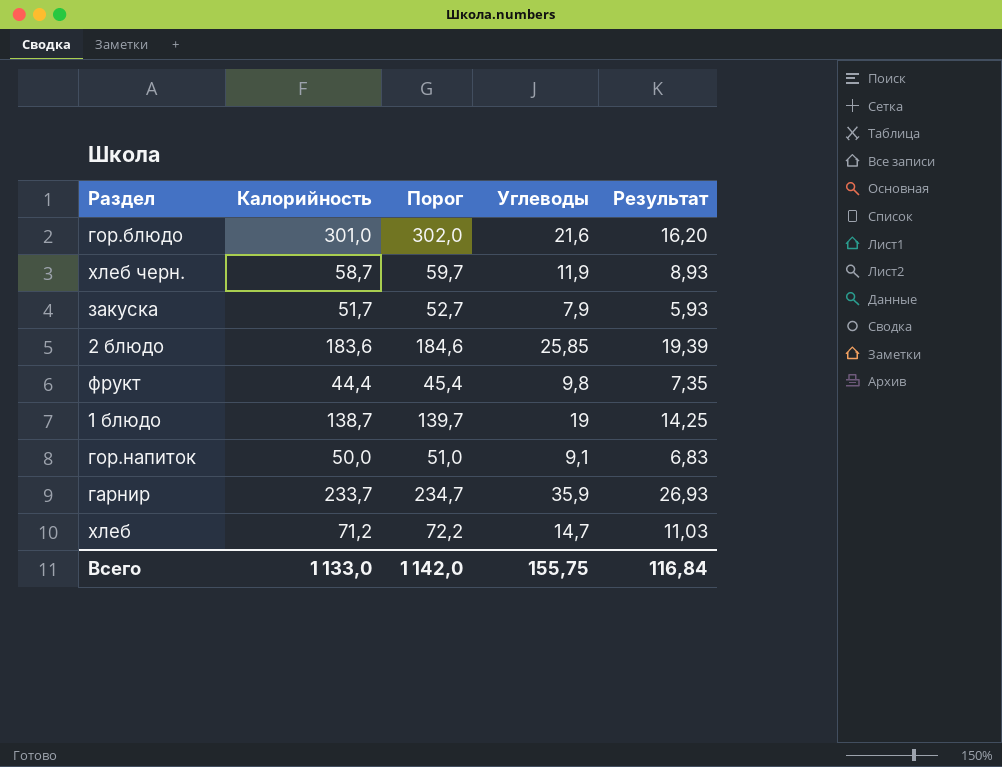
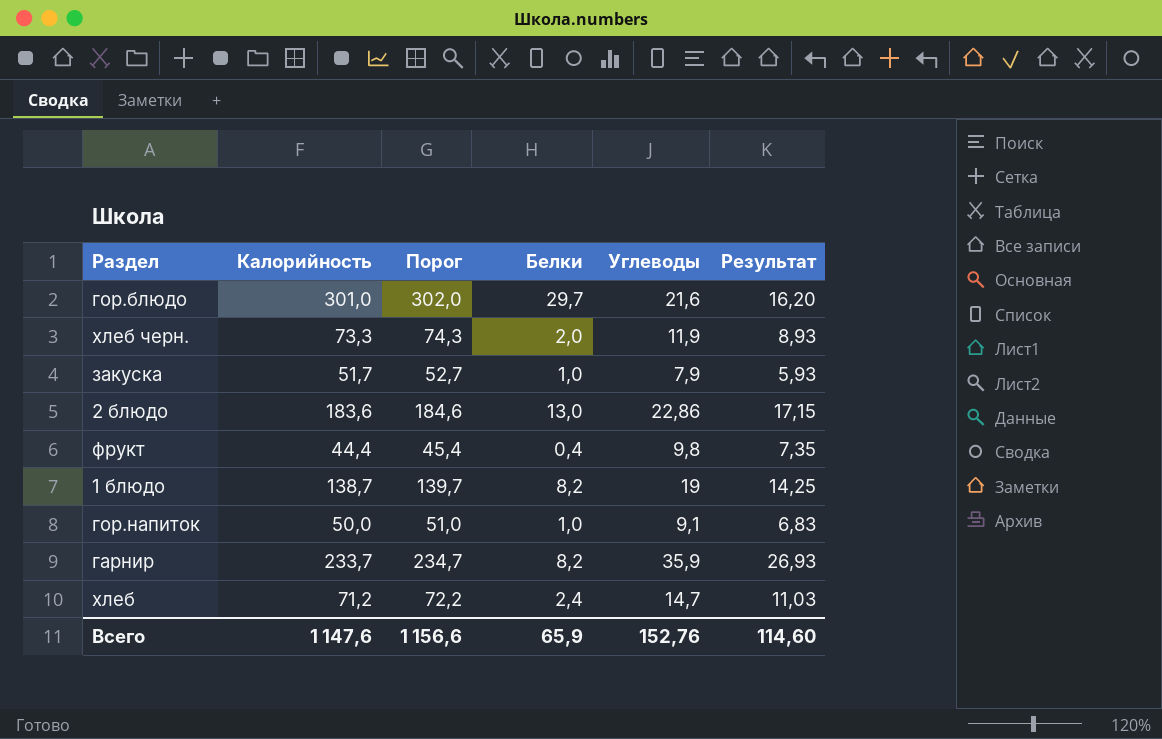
column Белки | position: none -> 4
хлеб черн. | Калорийность: 58,7 -> 73,3
хлеб черн. | Порог: 59,7 -> 74,3
2 блюдо | Углеводы: 25,85 -> 22,86
2 блюдо | Результат: 19,39 -> 17,15
Всего | Калорийность: 1 133,0 -> 1 147,6
Всего | Порог: 1 142,0 -> 1 156,6
Всего | Углеводы: 155,75 -> 152,76
Всего | Результат: 116,84 -> 114,60

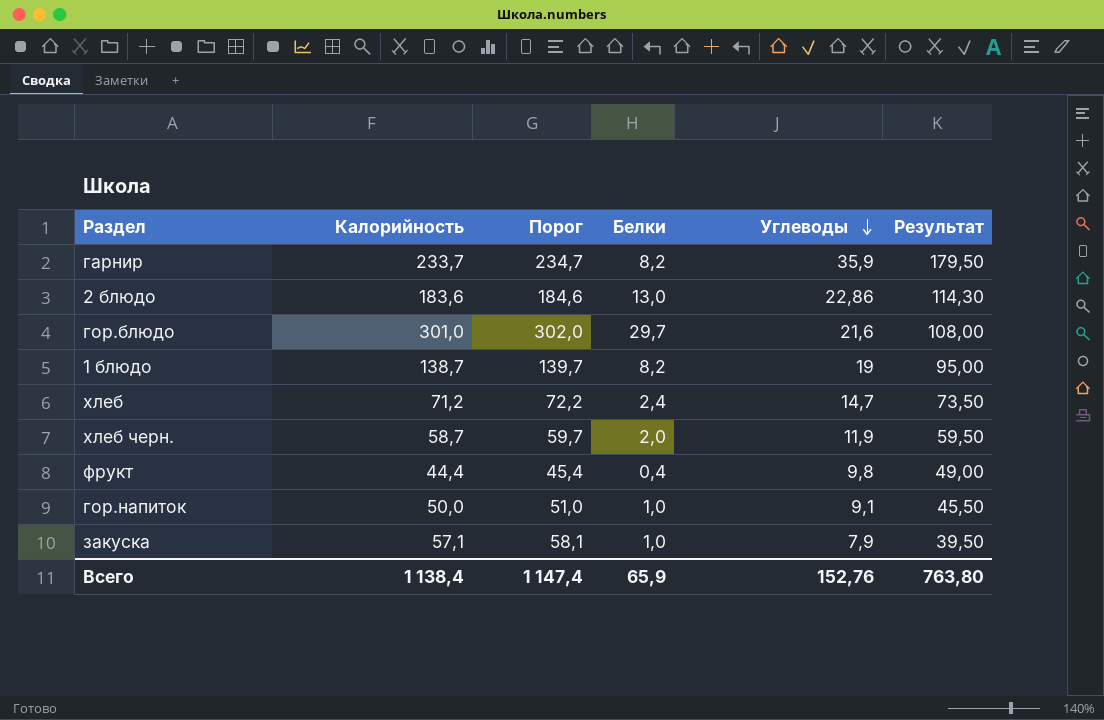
row order: none -> Углеводы descending
column Результат | formula: [Углеводы] * 0,75 -> [Углеводы] * 5
хлеб черн. | Калорийность: 73,3 -> 58,7
хлеб черн. | Порог: 74,3 -> 59,7
закуска | Калорийность: 51,7 -> 57,1
закуска | Порог: 52,7 -> 58,1
Всего | Калорийность: 1 147,6 -> 1 138,4
Всего | Порог: 1 156,6 -> 1 147,4
Всего | Результат: 114,60 -> 763,80

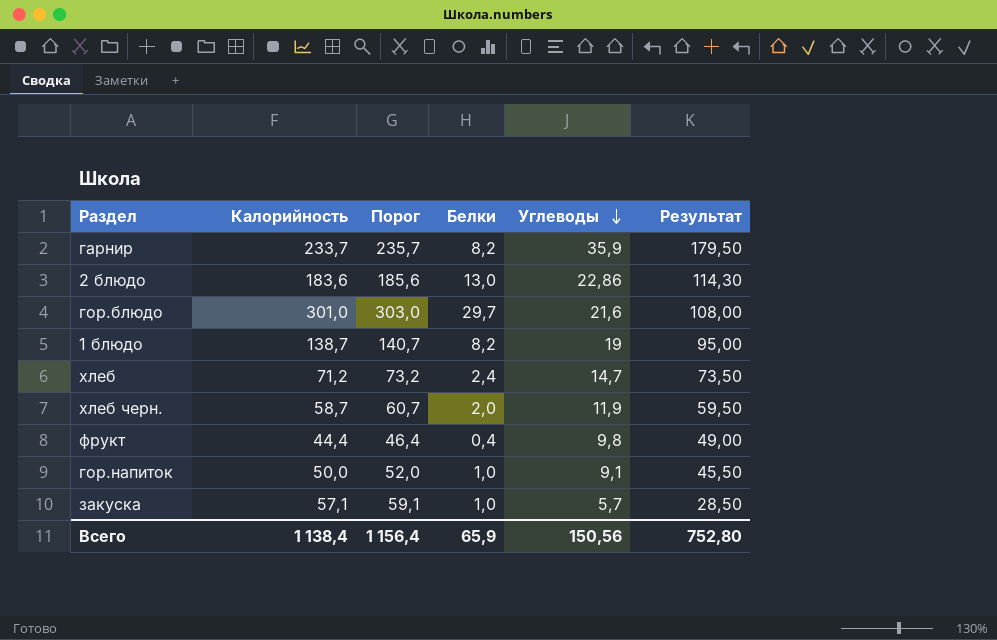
column Порог | formula: [Калорийность] + 1 -> [Калорийность] + 2
закуска | Углеводы: 7,9 -> 5,7
закуска | Результат: 39,50 -> 28,50
Всего | Порог: 1 147,4 -> 1 156,4
Всего | Углеводы: 152,76 -> 150,56
Всего | Результат: 763,80 -> 752,80

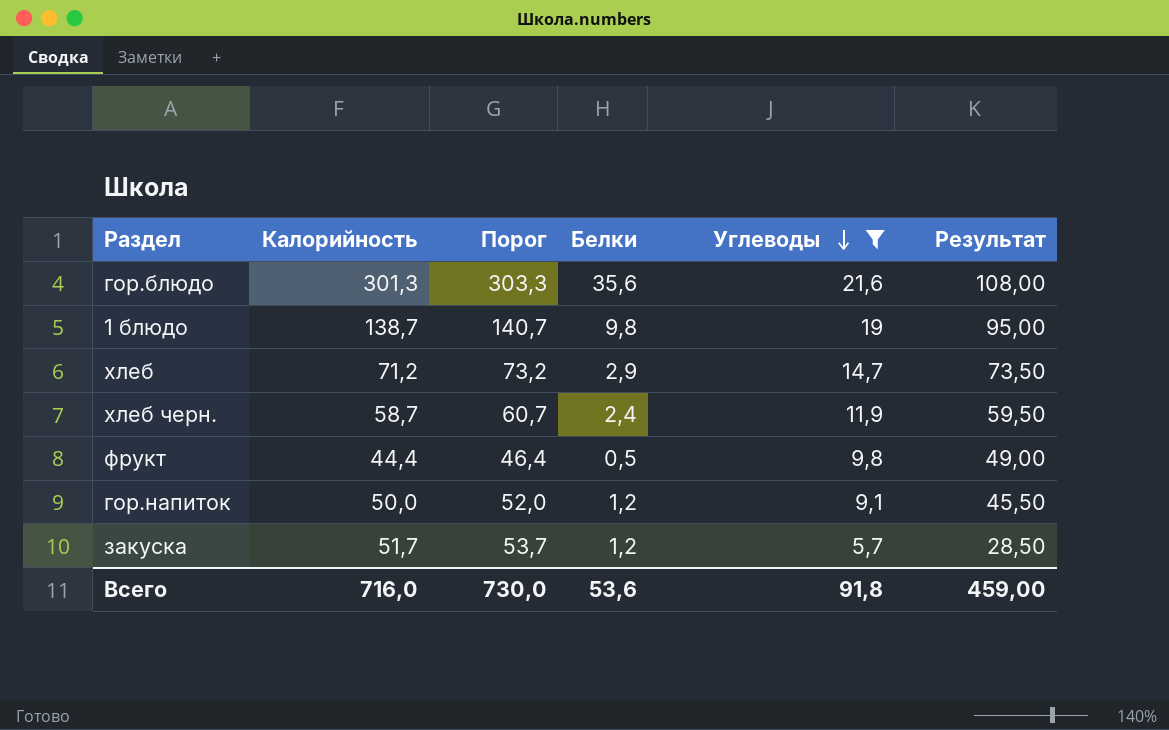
filter: none -> Углеводы <= 21,6
гор.блюдо | Калорийность: 301,0 -> 301,3
гор.блюдо | Порог: 303,0 -> 303,3
гор.блюдо | Белки: 29,7 -> 35,6
1 блюдо | Белки: 8,2 -> 9,8
хлеб | Белки: 2,4 -> 2,9
хлеб черн. | Белки: 2,0 -> 2,4
фрукт | Белки: 0,4 -> 0,5
гор.напиток | Белки: 1,0 -> 1,2
закуска | Калорийность: 57,1 -> 51,7
закуска | Порог: 59,1 -> 53,7
закуска | Белки: 1,0 -> 1,2
Всего | Калорийность: 1 138,4 -> 716,0
Всего | Порог: 1 156,4 -> 730,0
Всего | Белки: 65,9 -> 53,6
Всего | Углеводы: 150,56 -> 91,8
Всего | Результат: 752,80 -> 459,00

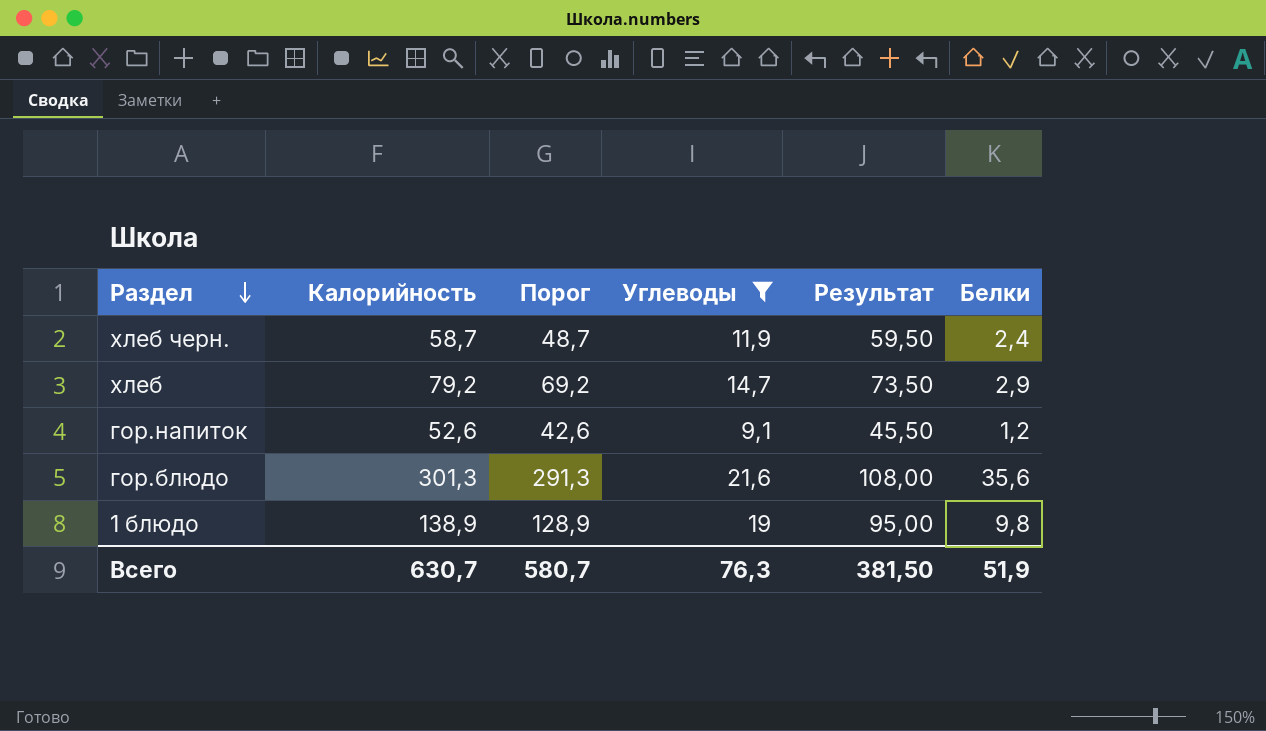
row order: Углеводы descending -> Раздел descending
column Порог | formula: [Калорийность] + 2 -> [Калорийность] - 10
column Белки | position: 4 -> 6
row фрукт: 44,4 | 46,4 | 0,5 | 9,8 | 49,00 -> none
row закуска: 51,7 | 53,7 | 1,2 | 5,7 | 28,50 -> none
хлеб | Калорийность: 71,2 -> 79,2
гор.напиток | Калорийность: 50,0 -> 52,6
1 блюдо | Калорийность: 138,7 -> 138,9
Всего | Калорийность: 716,0 -> 630,7
Всего | Порог: 730,0 -> 580,7
Всего | Углеводы: 91,8 -> 76,3
Всего | Результат: 459,00 -> 381,50
Всего | Белки: 53,6 -> 51,9

